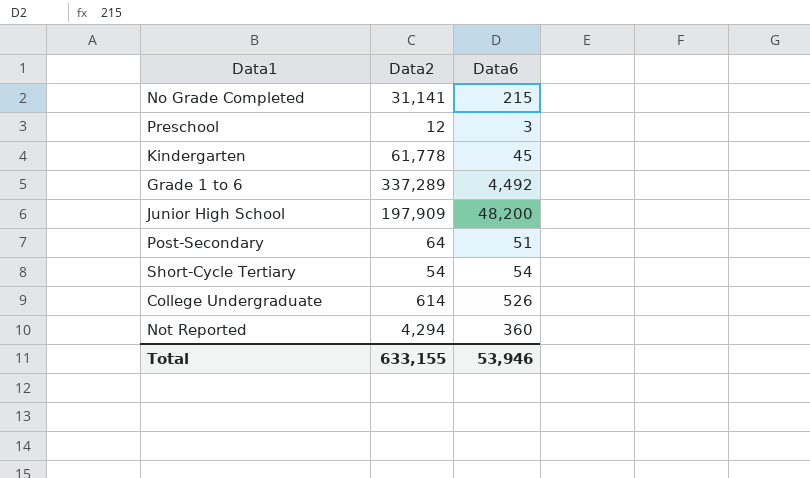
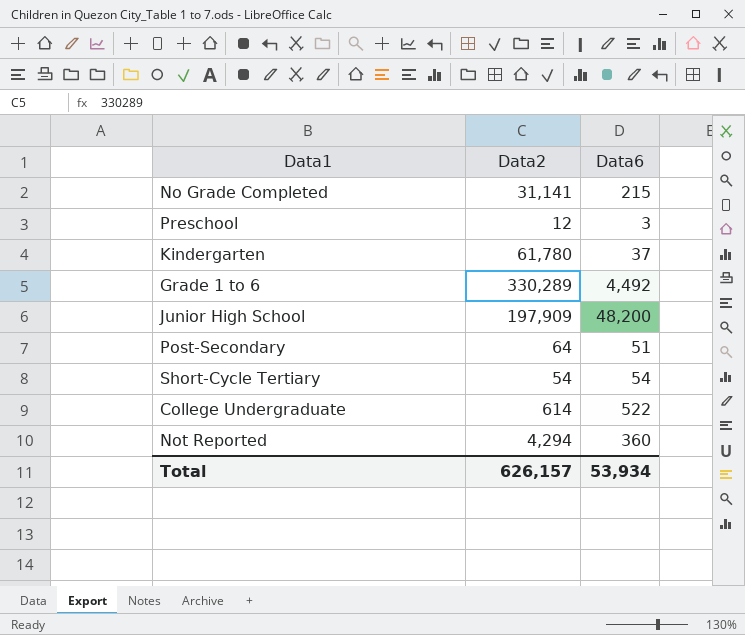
Kindergarten | Data2: 61,778 -> 61,780
Kindergarten | Data6: 45 -> 37
Grade 1 to 6 | Data2: 337,289 -> 330,289
College Undergraduate | Data6: 526 -> 522
Total | Data2: 633,155 -> 626,157
Total | Data6: 53,946 -> 53,934

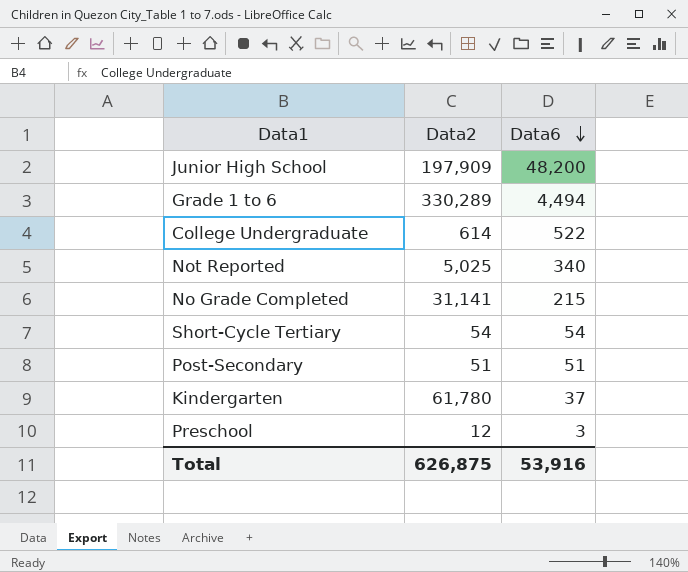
row order: none -> Data6 descending
Grade 1 to 6 | Data6: 4,492 -> 4,494
Not Reported | Data2: 4,294 -> 5,025
Not Reported | Data6: 360 -> 340
Post-Secondary | Data2: 64 -> 51
Total | Data2: 626,157 -> 626,875
Total | Data6: 53,934 -> 53,916

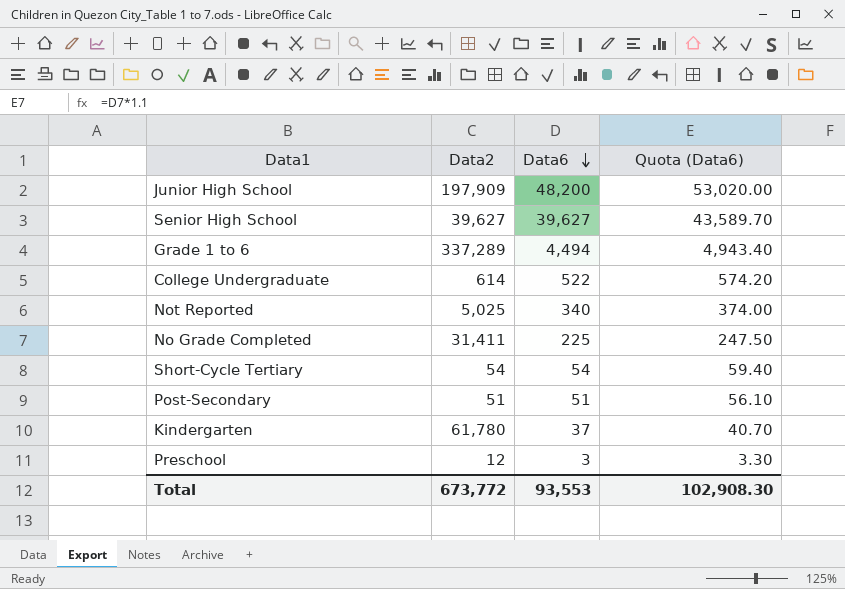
column Quota (Data6) | formula: none -> [Data6] * 1.1
row Senior High School: none -> 39,627 | 39,627 | 43,589.70
Grade 1 to 6 | Data2: 330,289 -> 337,289
No Grade Completed | Data2: 31,141 -> 31,411
No Grade Completed | Data6: 215 -> 225
Total | Data2: 626,875 -> 673,772
Total | Data6: 53,916 -> 93,553

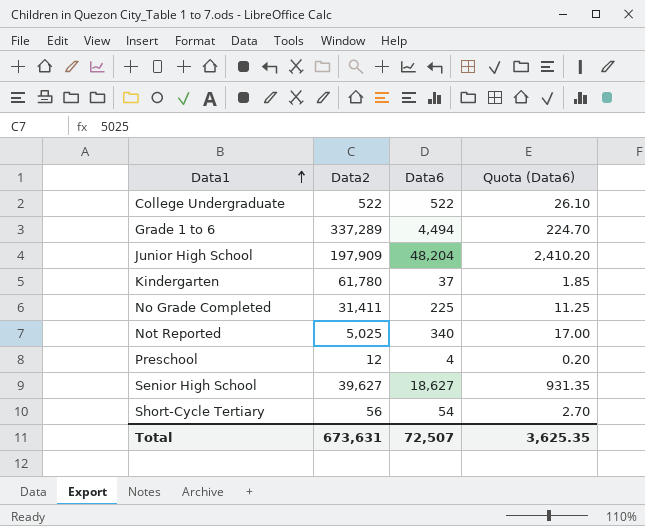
row order: Data6 descending -> Data1 ascending
column Quota (Data6) | formula: [Data6] * 1.1 -> [Data6] * 0.05
row Post-Secondary: 51 | 51 | 56.10 -> none
College Undergraduate | Data2: 614 -> 522
Junior High School | Data6: 48,200 -> 48,204
Preschool | Data6: 3 -> 4
Senior High School | Data6: 39,627 -> 18,627
Short-Cycle Tertiary | Data2: 54 -> 56
Total | Data2: 673,772 -> 673,631
Total | Data6: 93,553 -> 72,507
Total | Quota (Data6): 102,908.30 -> 3,625.35

